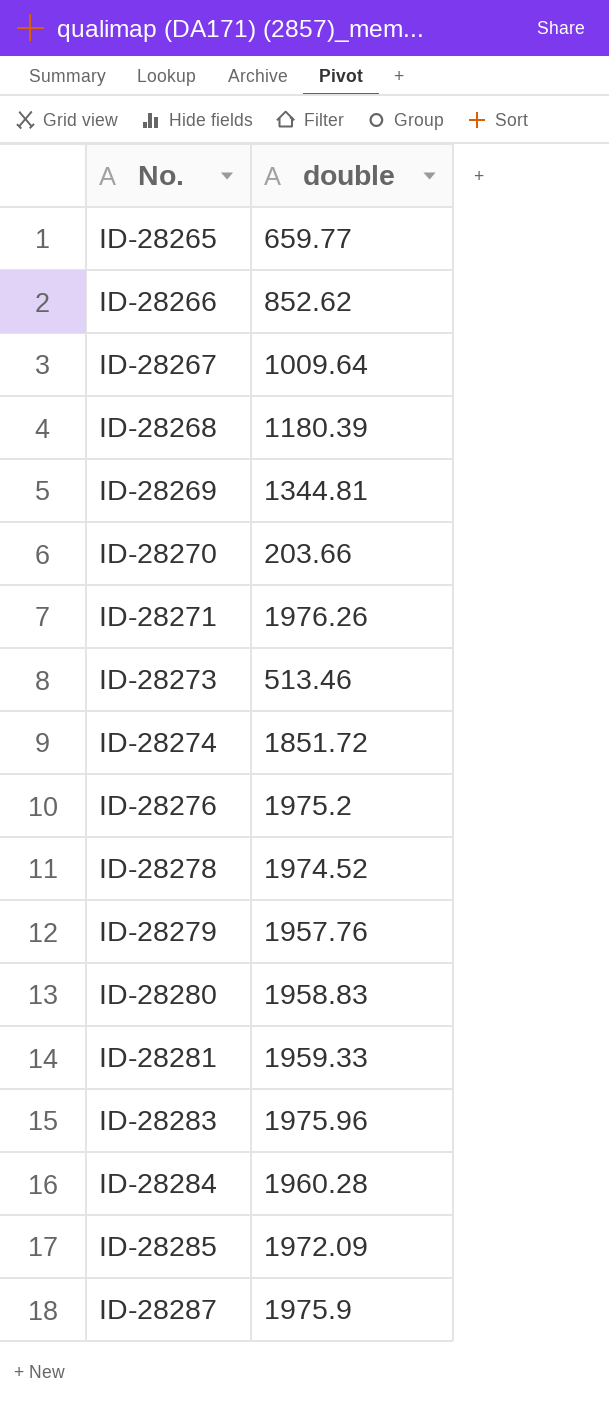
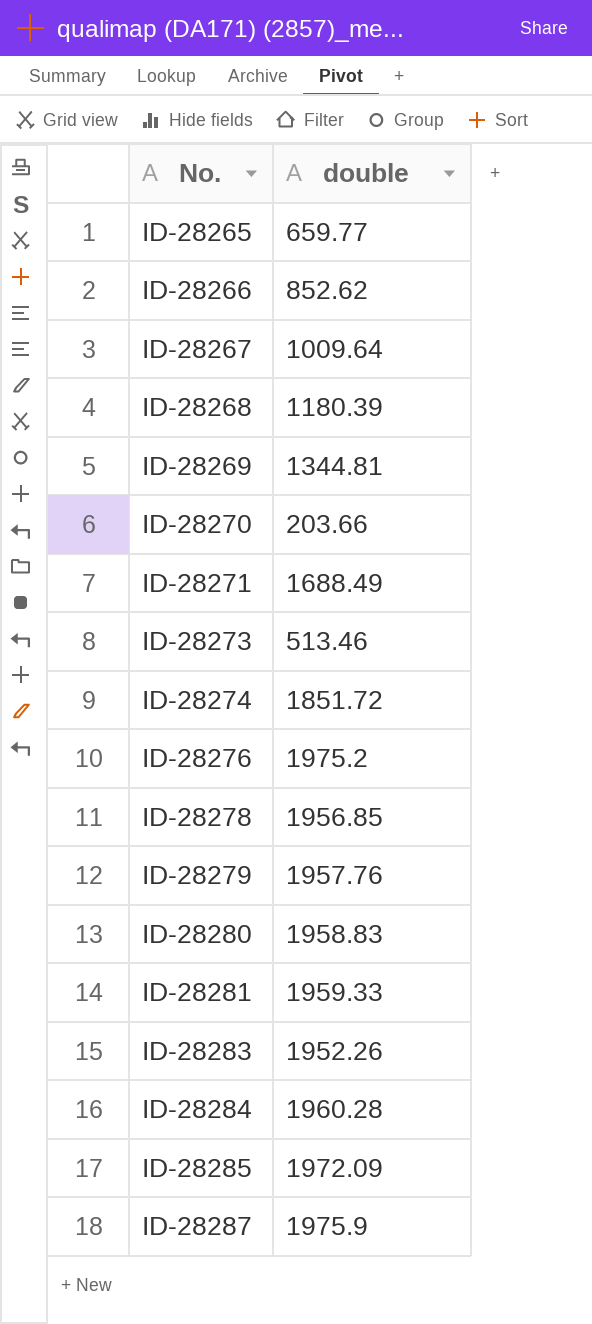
ID-28271 | double: 1976.26 -> 1688.49
ID-28278 | double: 1974.52 -> 1956.85
ID-28283 | double: 1975.96 -> 1952.26

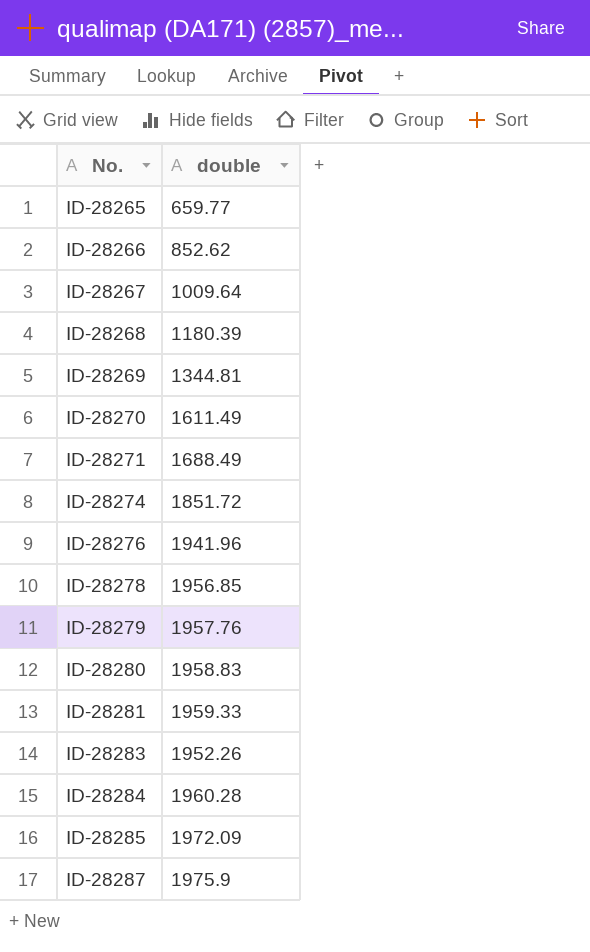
row ID-28273: 513.46 -> none
ID-28270 | double: 203.66 -> 1611.49
ID-28276 | double: 1975.2 -> 1941.96

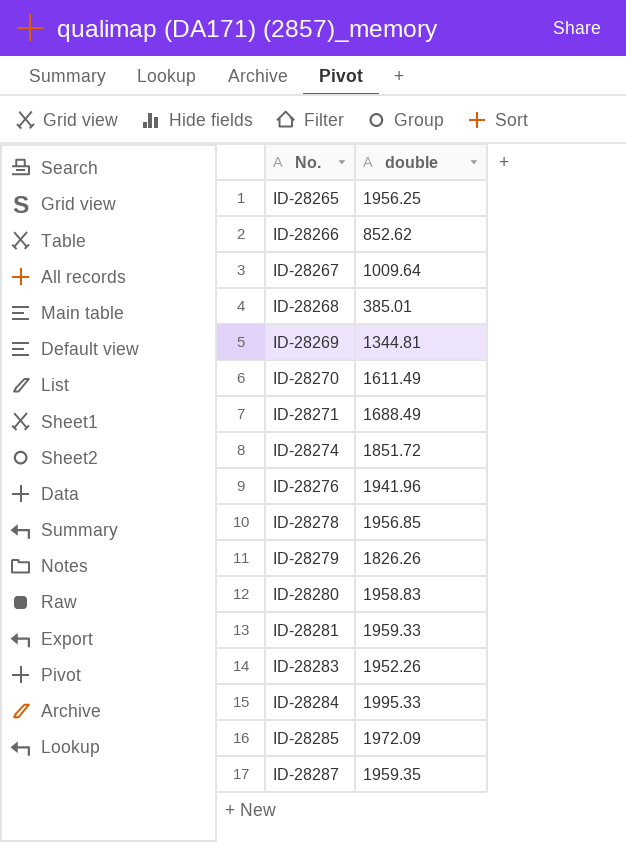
ID-28265 | double: 659.77 -> 1956.25
ID-28268 | double: 1180.39 -> 385.01
ID-28279 | double: 1957.76 -> 1826.26
ID-28284 | double: 1960.28 -> 1995.33
ID-28287 | double: 1975.9 -> 1959.35

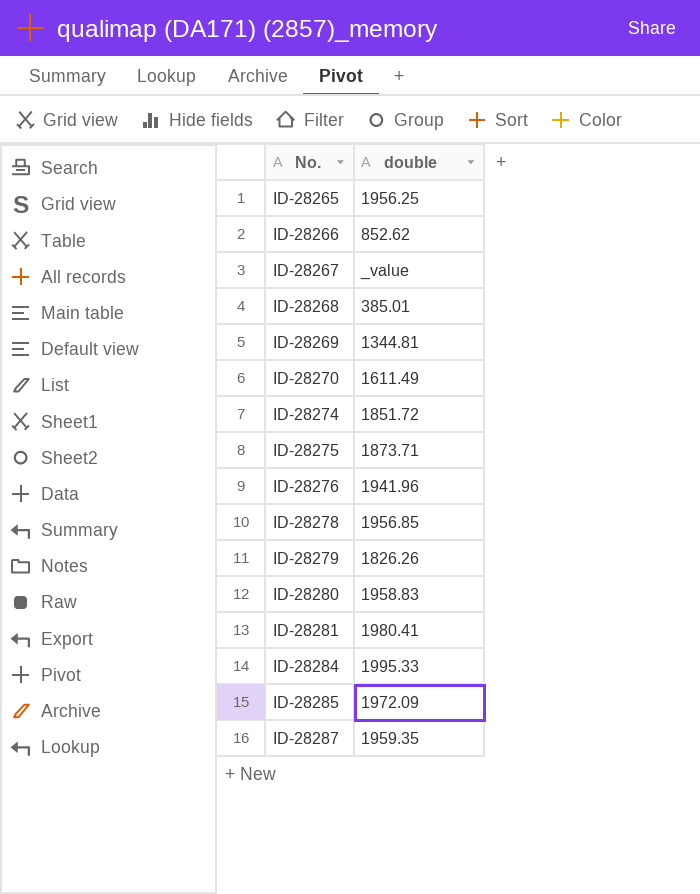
row ID-28271: 1688.49 -> none
row ID-28283: 1952.26 -> none
ID-28267 | double: 1009.64 -> _value
row ID-28275: none -> 1873.71
ID-28281 | double: 1959.33 -> 1980.41

